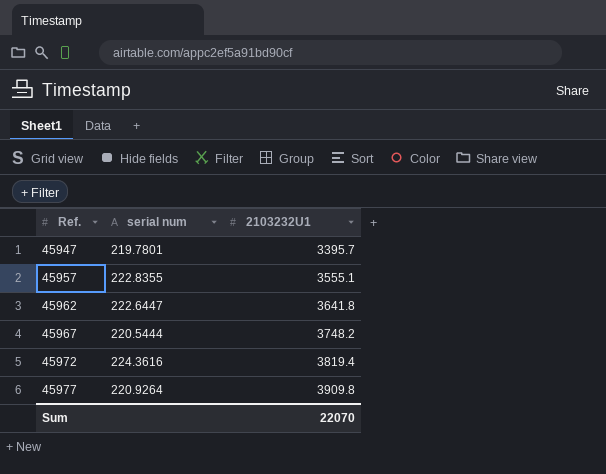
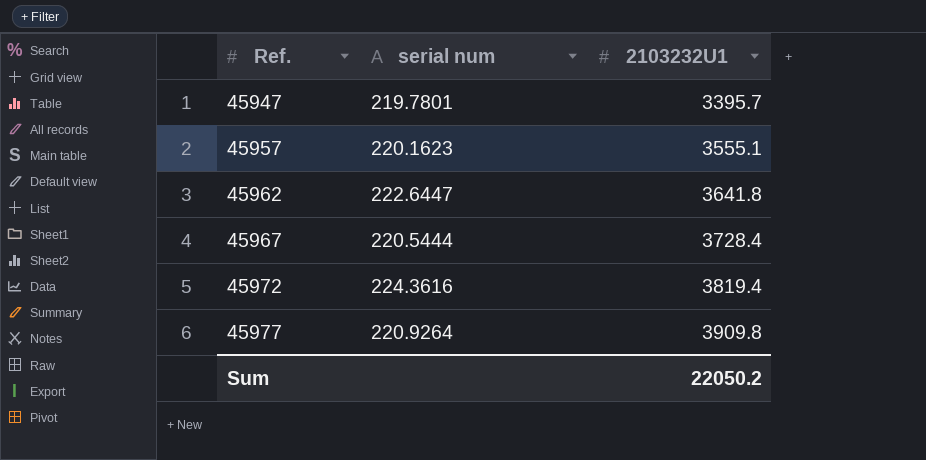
45957 | serial num: 222.8355 -> 220.1623
45967 | 2103232U1: 3748.2 -> 3728.4
Sum | 2103232U1: 22070 -> 22050.2

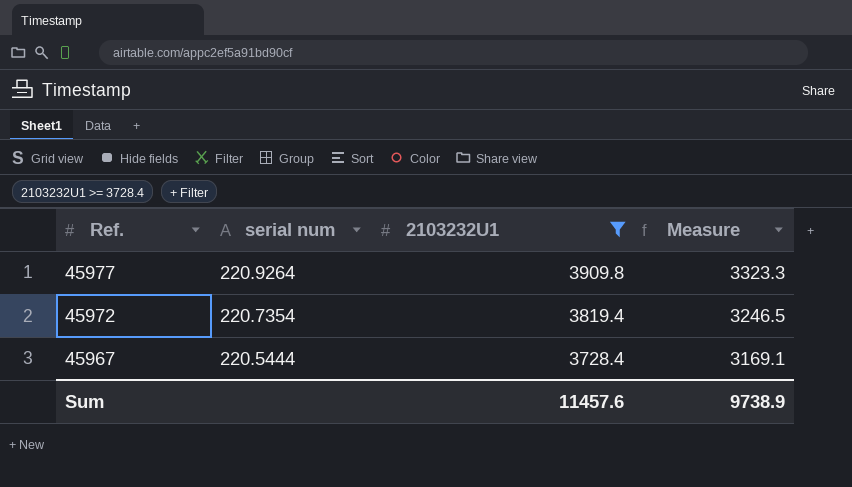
filter: none -> 2103232U1 >= 3728.4
row order: Ref. ascending -> Ref. descending
column Measure | formula: none -> [2103232U1] * 0.85
45972 | serial num: 224.3616 -> 220.7354
Sum | 2103232U1: 22050.2 -> 11457.6

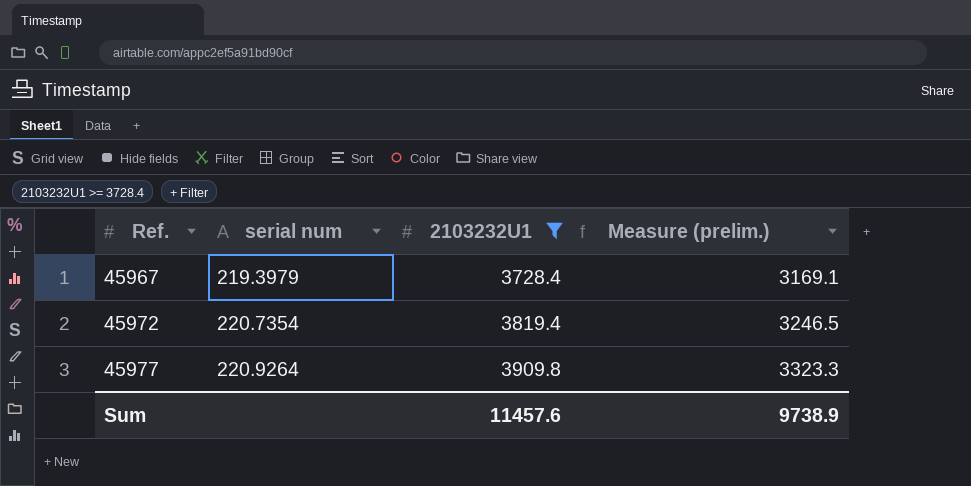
row order: Ref. descending -> Ref. ascending
column name: Measure -> Measure (prelim.)
45967 | serial num: 220.5444 -> 219.3979

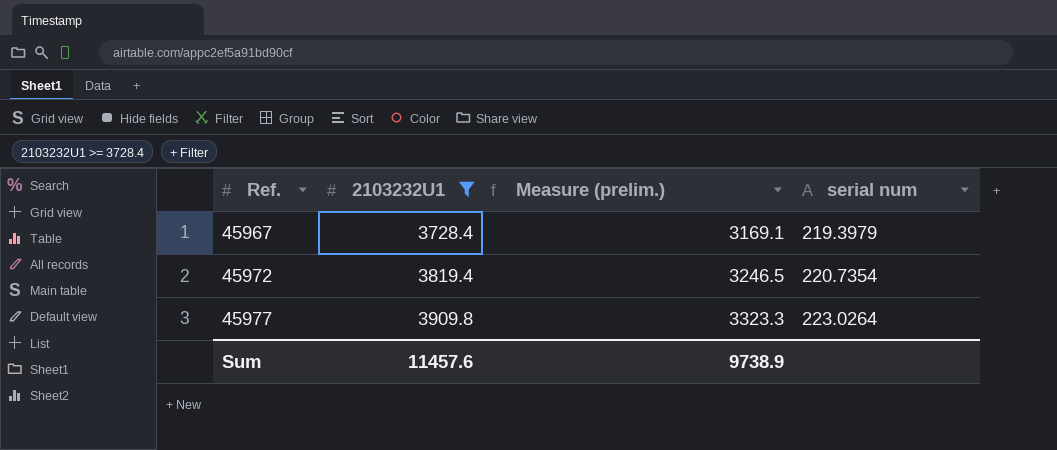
column serial num | position: 2 -> 4
45977 | serial num: 220.9264 -> 223.0264

